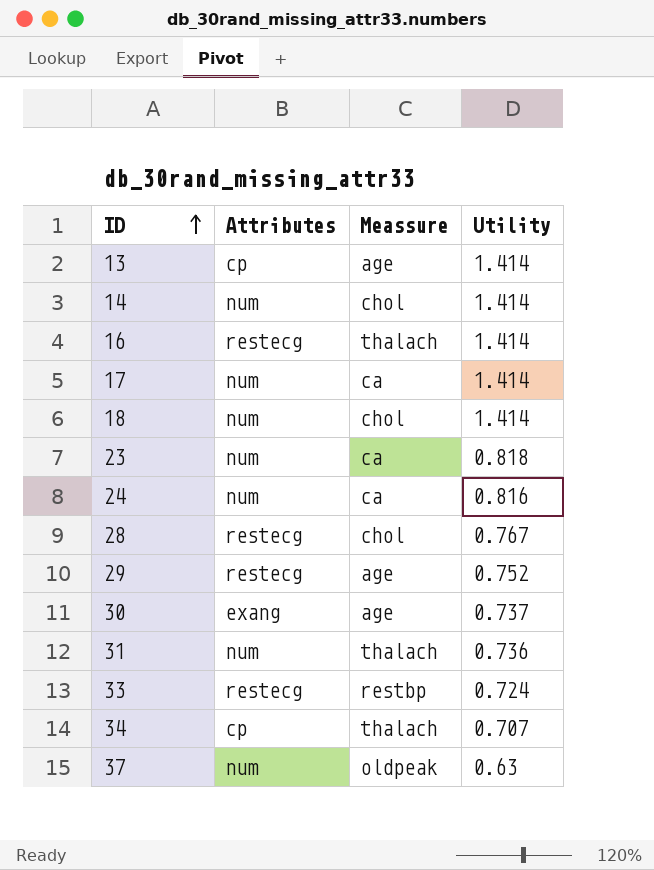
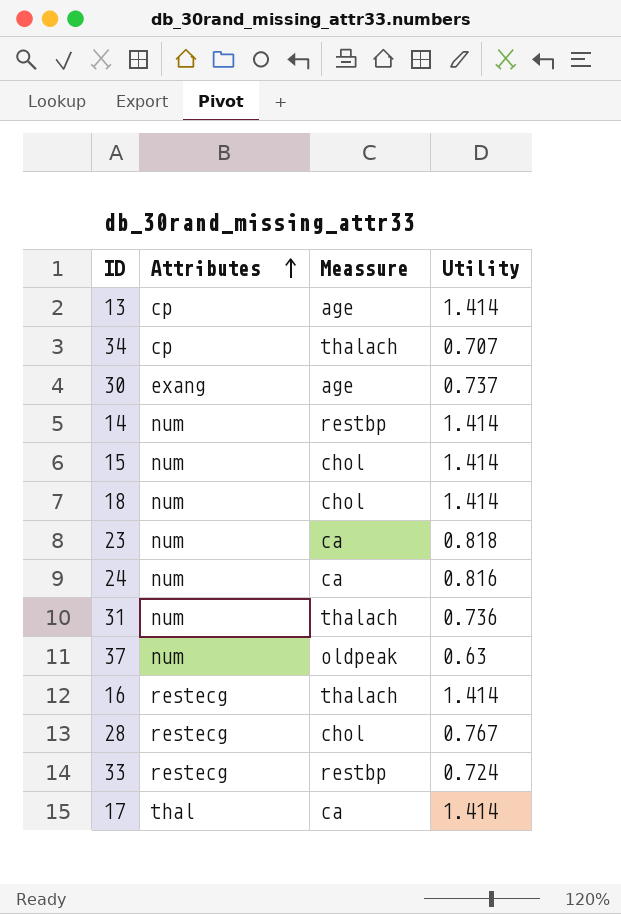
row order: ID ascending -> Attributes ascending
row 29: restecg | age | 0.752 -> none
14 | Meassure: chol -> restbp
row 15: none -> num | chol | 1.414
17 | Attributes: num -> thal

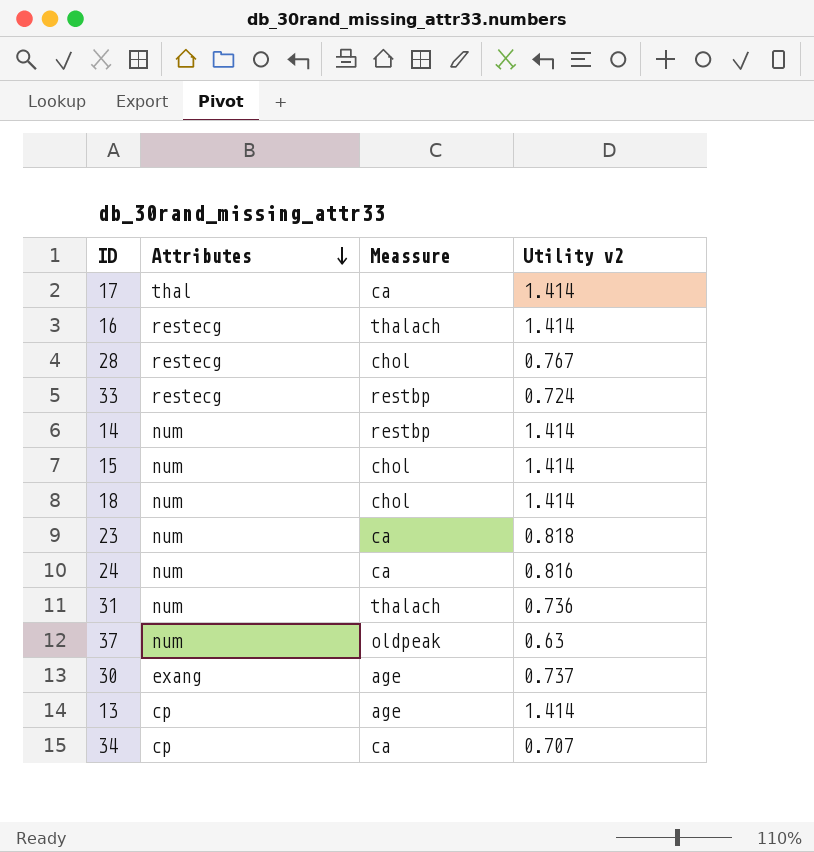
row order: Attributes ascending -> Attributes descending
column name: Utility -> Utility v2
34 | Meassure: thalach -> ca

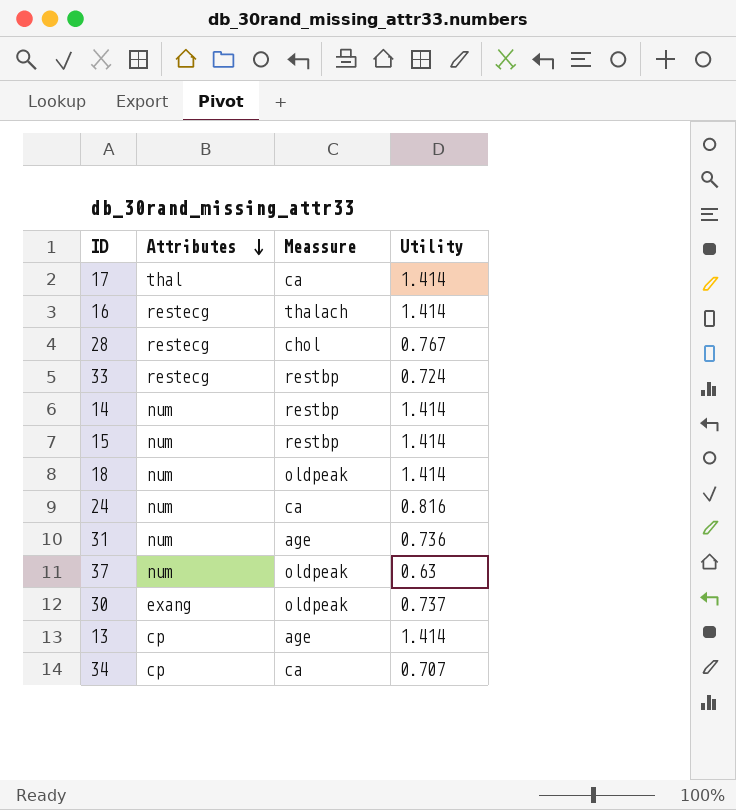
column name: Utility v2 -> Utility
row 23: num | ca | 0.818 -> none
15 | Meassure: chol -> restbp
18 | Meassure: chol -> oldpeak
31 | Meassure: thalach -> age
30 | Meassure: age -> oldpeak

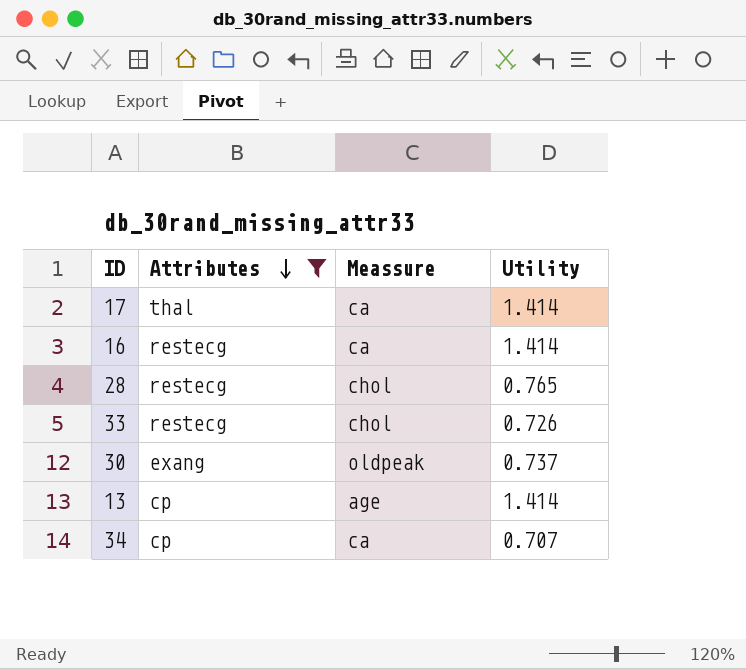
filter: none -> Attributes != num
16 | Meassure: thalach -> ca
28 | Utility: 0.767 -> 0.765
33 | Meassure: restbp -> chol
33 | Utility: 0.724 -> 0.726

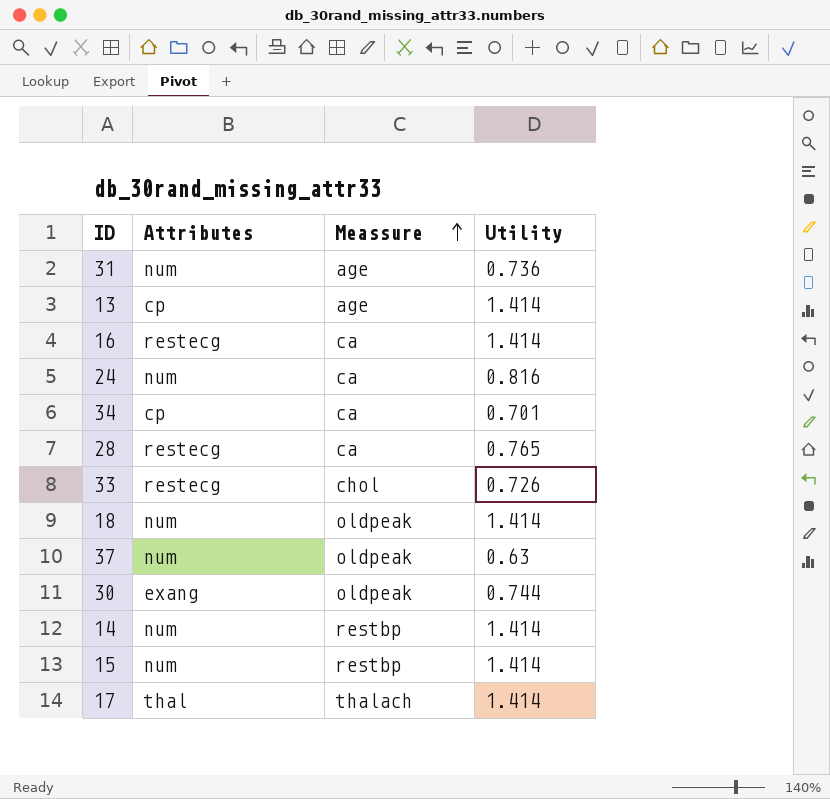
filter: Attributes != num -> none
row order: Attributes descending -> Meassure ascending
34 | Utility: 0.707 -> 0.701
28 | Meassure: chol -> ca
30 | Utility: 0.737 -> 0.744
17 | Meassure: ca -> thalach

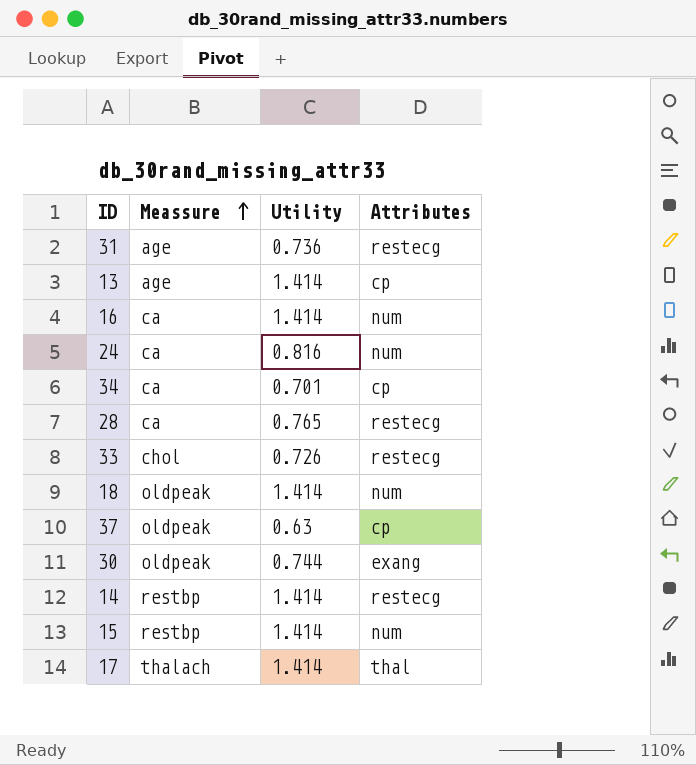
column Attributes | position: 2 -> 4
31 | Attributes: num -> restecg
16 | Attributes: restecg -> num
37 | Attributes: num -> cp
14 | Attributes: num -> restecg

